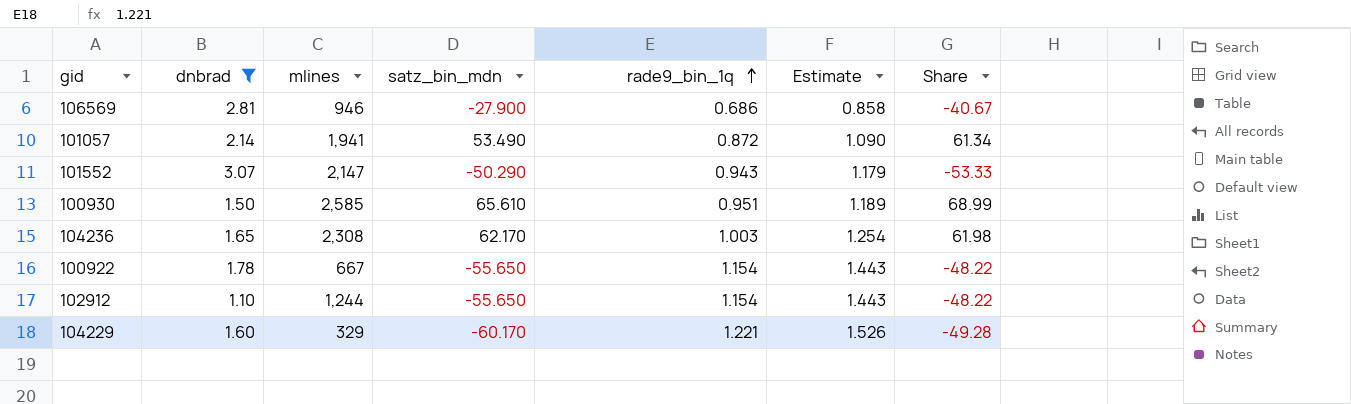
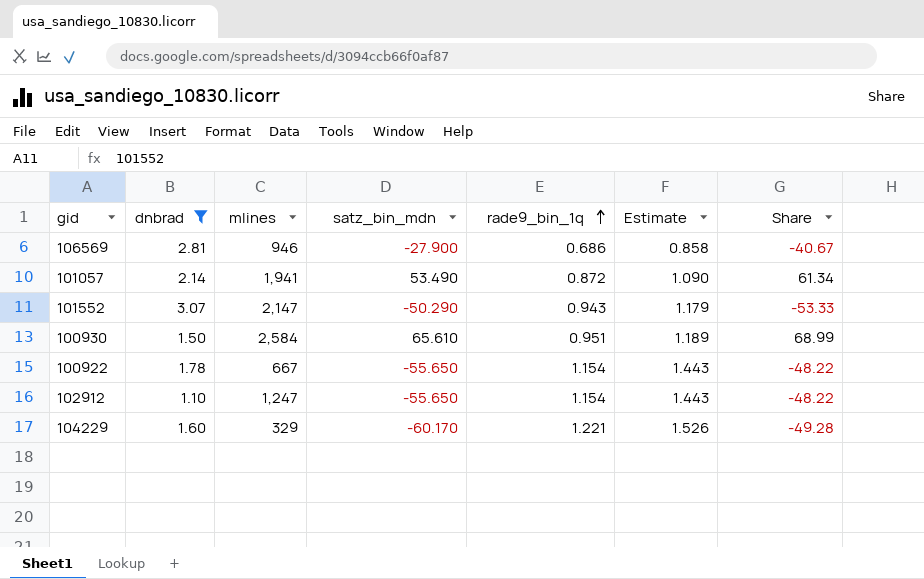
row 104236: 1.65 | 2,308 | 62.170 | 1.003 | 1.254 | 61.98 -> none
100930 | mlines: 2,585 -> 2,584
102912 | mlines: 1,244 -> 1,247

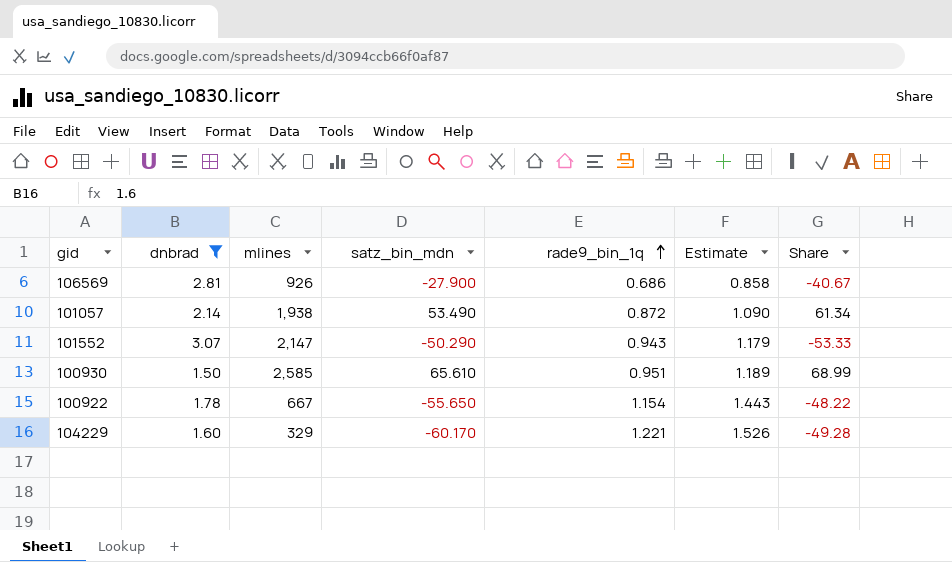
row 102912: 1.10 | 1,247 | -55.650 | 1.154 | 1.443 | -48.22 -> none
106569 | mlines: 946 -> 926
101057 | mlines: 1,941 -> 1,938
100930 | mlines: 2,584 -> 2,585

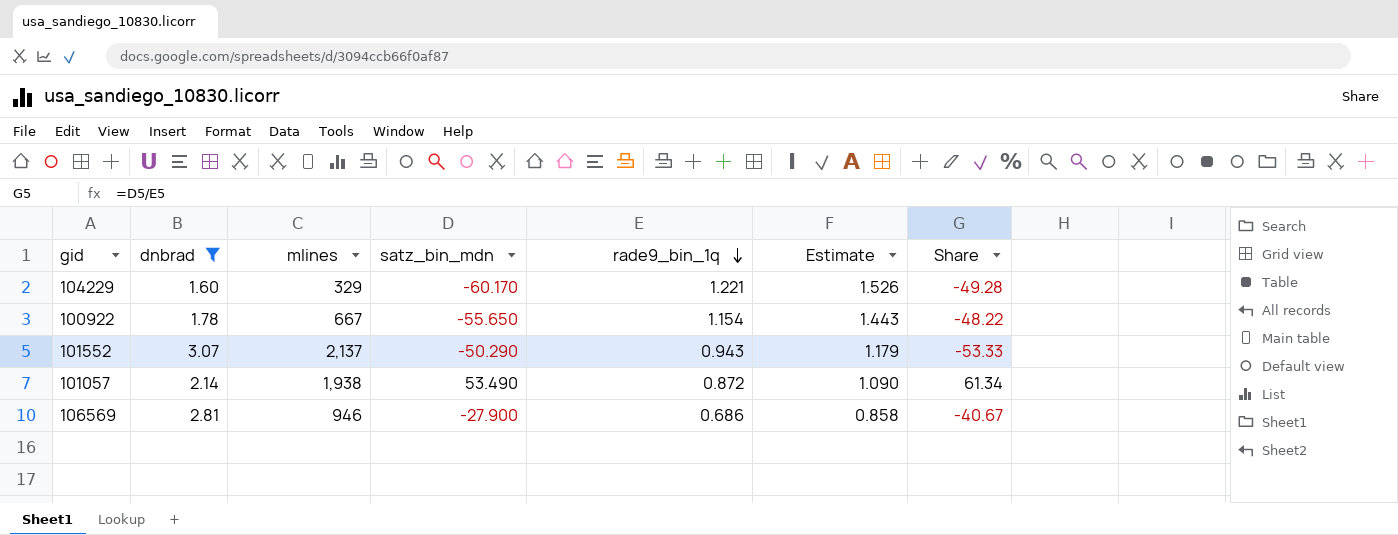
row order: rade9_bin_1q ascending -> rade9_bin_1q descending
row 100930: 1.50 | 2,585 | 65.610 | 0.951 | 1.189 | 68.99 -> none
101552 | mlines: 2,147 -> 2,137
106569 | mlines: 926 -> 946

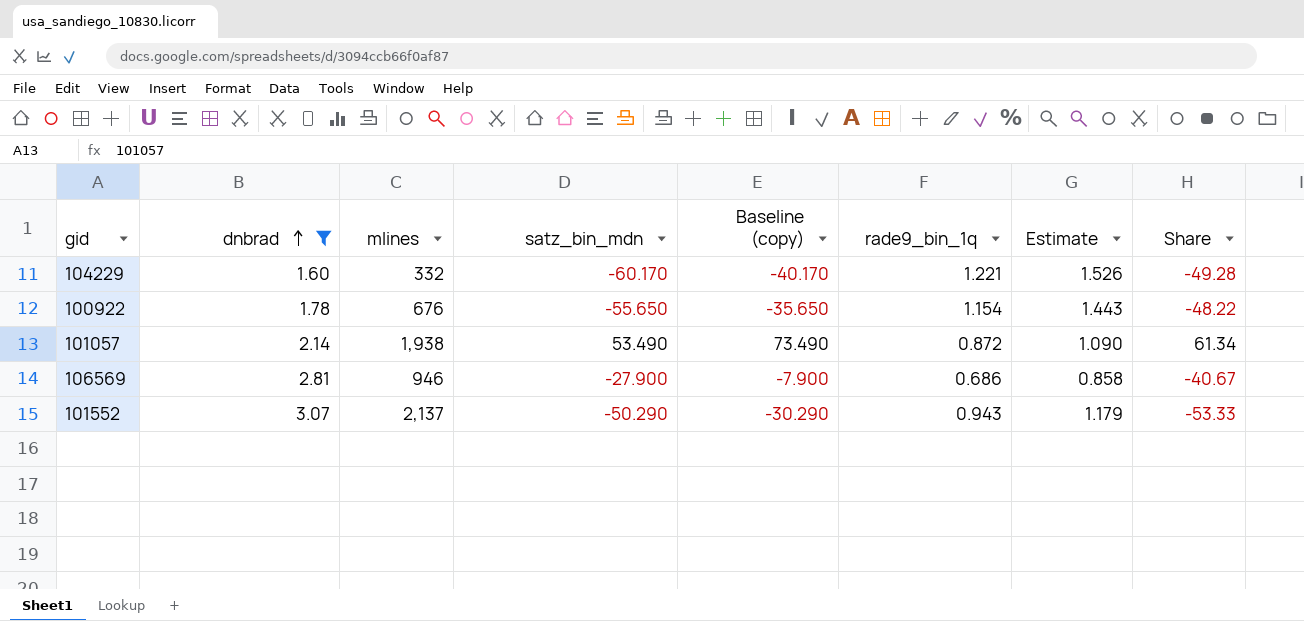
row order: rade9_bin_1q descending -> dnbrad ascending
column Baseline (copy) | formula: none -> [satz_bin_mdn] + 20
104229 | mlines: 329 -> 332
100922 | mlines: 667 -> 676

